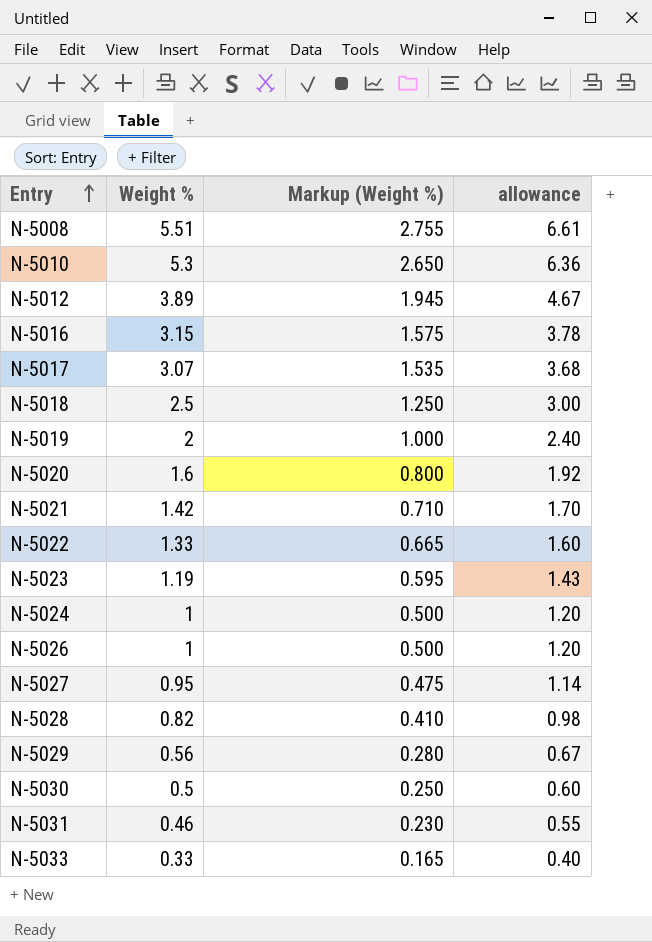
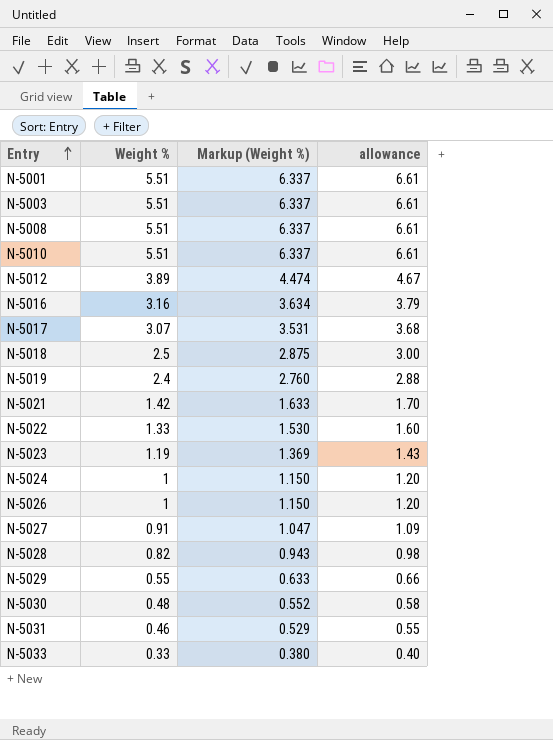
column Markup (Weight %) | formula: [Weight %] * 0.5 -> [Weight %] * 1.15
row N-5020: 1.6 | 0.800 | 1.92 -> none
row N-5001: none -> 5.51 | 6.337 | 6.61
row N-5003: none -> 5.51 | 6.337 | 6.61
N-5010 | Weight %: 5.3 -> 5.51
N-5010 | allowance: 6.36 -> 6.61
N-5016 | Weight %: 3.15 -> 3.16
N-5016 | allowance: 3.78 -> 3.79
N-5019 | Weight %: 2 -> 2.4
N-5019 | allowance: 2.40 -> 2.88
N-5027 | Weight %: 0.95 -> 0.91
N-5027 | allowance: 1.14 -> 1.09
N-5029 | Weight %: 0.56 -> 0.55
N-5029 | allowance: 0.67 -> 0.66
N-5030 | Weight %: 0.5 -> 0.48
N-5030 | allowance: 0.60 -> 0.58

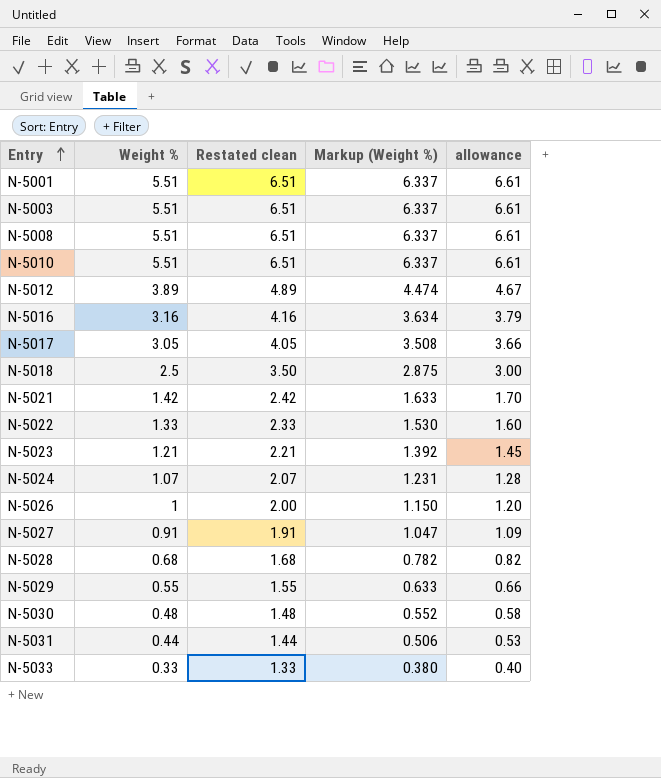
column Restated clean | formula: none -> [Weight %] + 1
row N-5019: 2.4 | 2.760 | 2.88 -> none
N-5017 | Weight %: 3.07 -> 3.05
N-5017 | Markup (Weight %): 3.531 -> 3.508
N-5017 | allowance: 3.68 -> 3.66
N-5023 | Weight %: 1.19 -> 1.21
N-5023 | Markup (Weight %): 1.369 -> 1.392
N-5023 | allowance: 1.43 -> 1.45
N-5024 | Weight %: 1 -> 1.07
N-5024 | Markup (Weight %): 1.150 -> 1.231
N-5024 | allowance: 1.20 -> 1.28
N-5028 | Weight %: 0.82 -> 0.68
N-5028 | Markup (Weight %): 0.943 -> 0.782
N-5028 | allowance: 0.98 -> 0.82
N-5031 | Weight %: 0.46 -> 0.44
N-5031 | Markup (Weight %): 0.529 -> 0.506
N-5031 | allowance: 0.55 -> 0.53

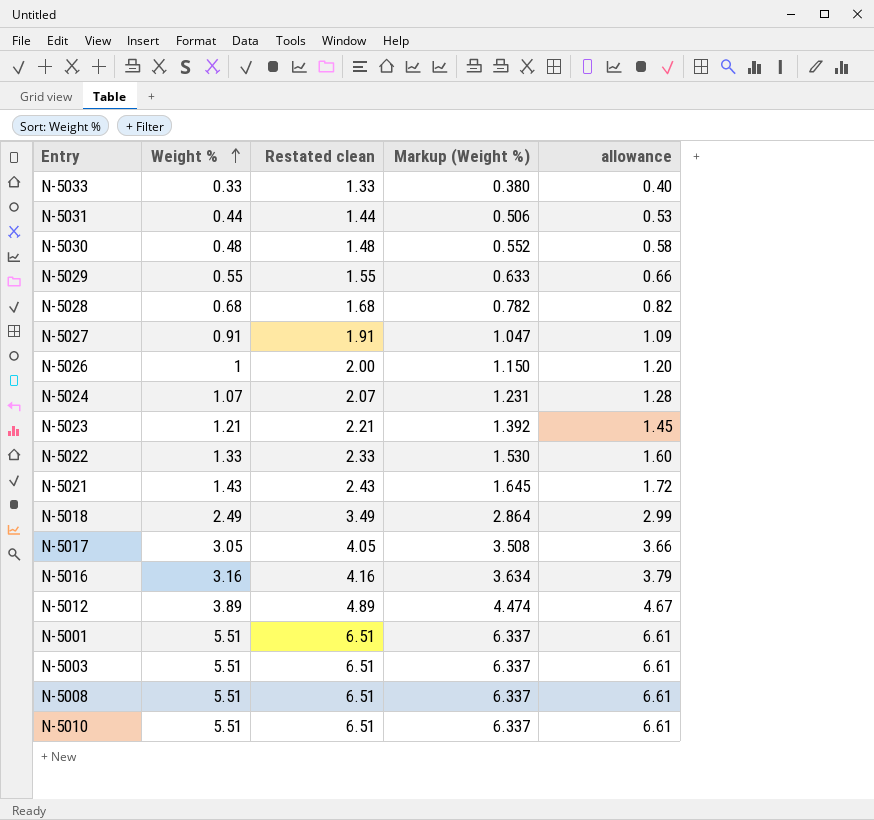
row order: Entry ascending -> Weight % ascending
N-5021 | Weight %: 1.42 -> 1.43
N-5021 | Restated clean: 2.42 -> 2.43
N-5021 | Markup (Weight %): 1.633 -> 1.645
N-5021 | allowance: 1.70 -> 1.72
N-5018 | Weight %: 2.5 -> 2.49
N-5018 | Restated clean: 3.50 -> 3.49
N-5018 | Markup (Weight %): 2.875 -> 2.864
N-5018 | allowance: 3.00 -> 2.99

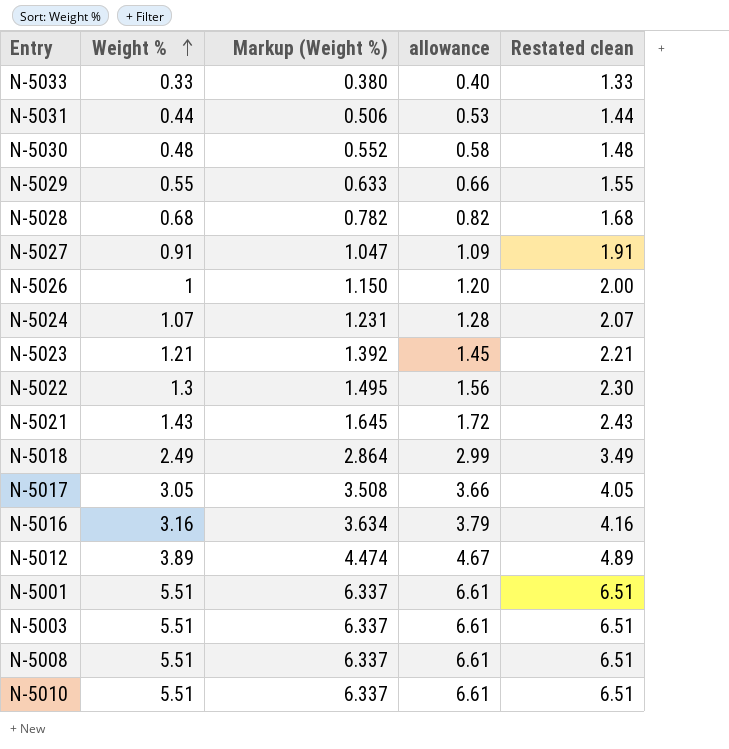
column Restated clean | position: 3 -> 5
N-5022 | Weight %: 1.33 -> 1.3
N-5022 | Markup (Weight %): 1.530 -> 1.495
N-5022 | allowance: 1.60 -> 1.56
N-5022 | Restated clean: 2.33 -> 2.30

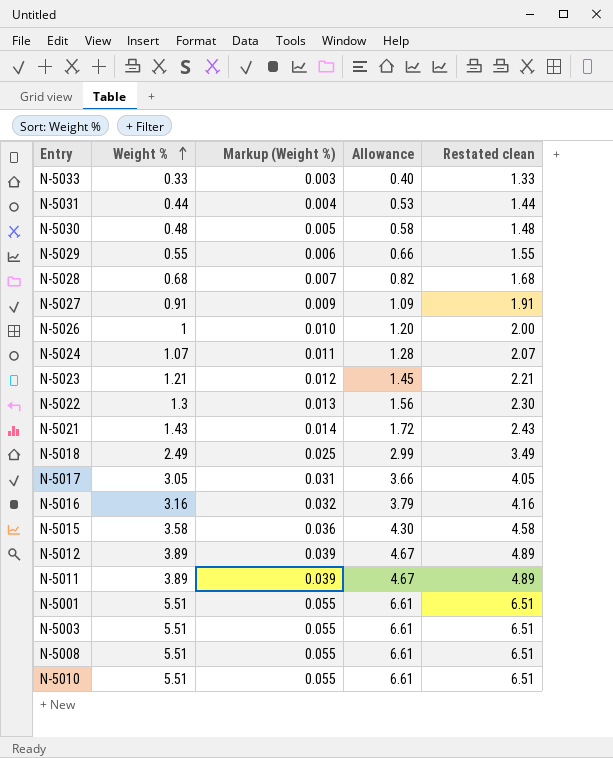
column Markup (Weight %) | formula: [Weight %] * 1.15 -> [Weight %] * 0.01
column name: allowance -> Allowance
row N-5015: none -> 3.58 | 0.036 | 4.30 | 4.58
row N-5011: none -> 3.89 | 0.039 | 4.67 | 4.89

